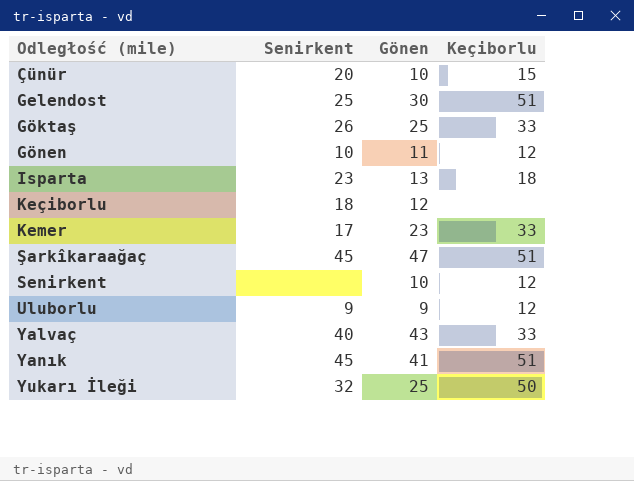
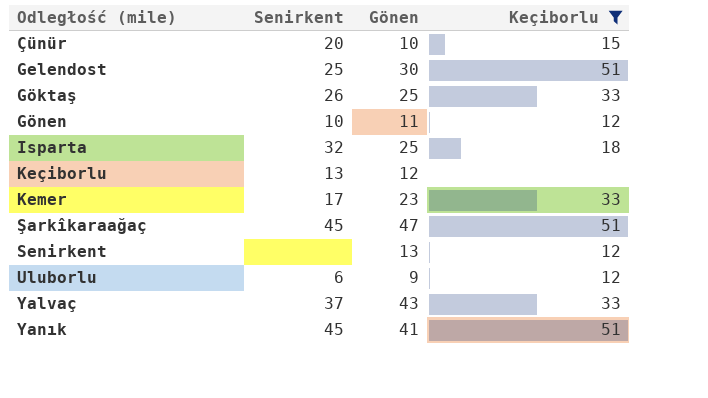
filter: none -> Keçiborlu != 50
Isparta | Senirkent: 23 -> 32
Isparta | Gönen: 13 -> 25
Keçiborlu | Senirkent: 18 -> 13
Senirkent | Gönen: 10 -> 13
Uluborlu | Senirkent: 9 -> 6
Yalvaç | Senirkent: 40 -> 37

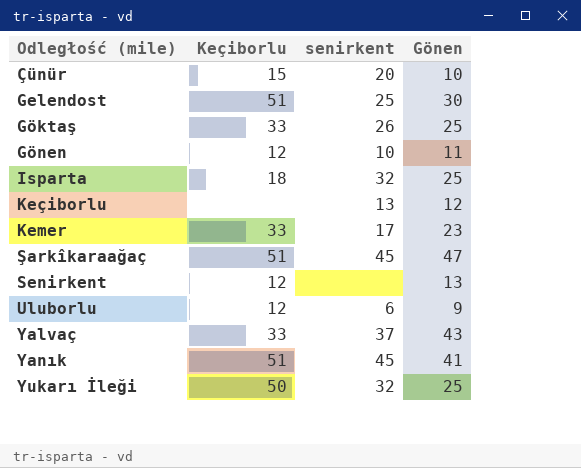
filter: Keçiborlu != 50 -> none
column Keçiborlu | position: 4 -> 2
column name: Senirkent -> senirkent

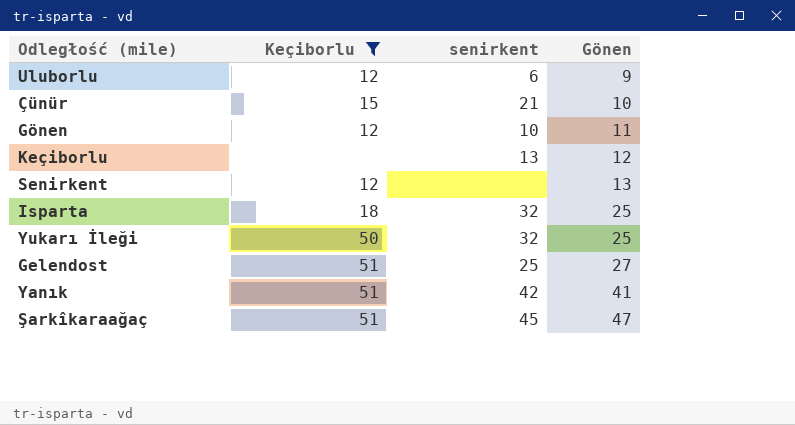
filter: none -> Keçiborlu != 33
row order: Odległość (mile) ascending -> Gönen ascending
Çünür | senirkent: 20 -> 21
Gelendost | Gönen: 30 -> 27
Yanık | senirkent: 45 -> 42

